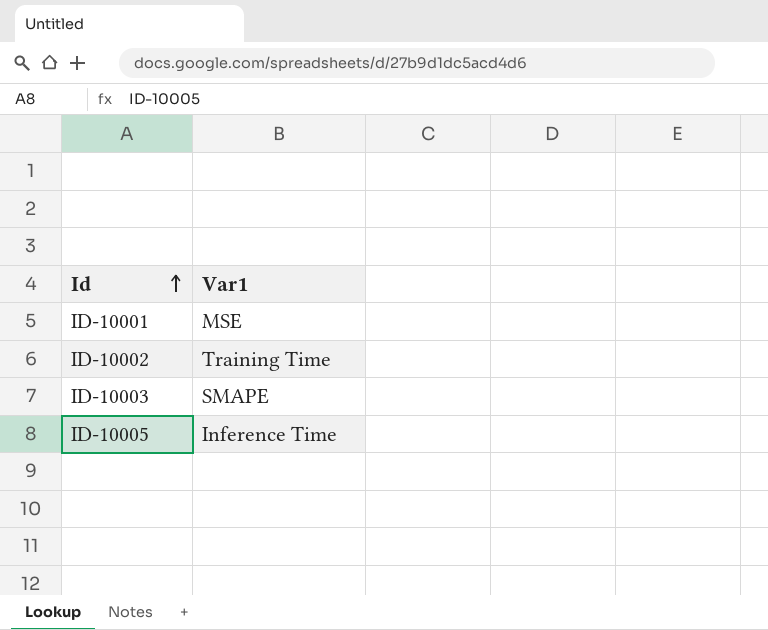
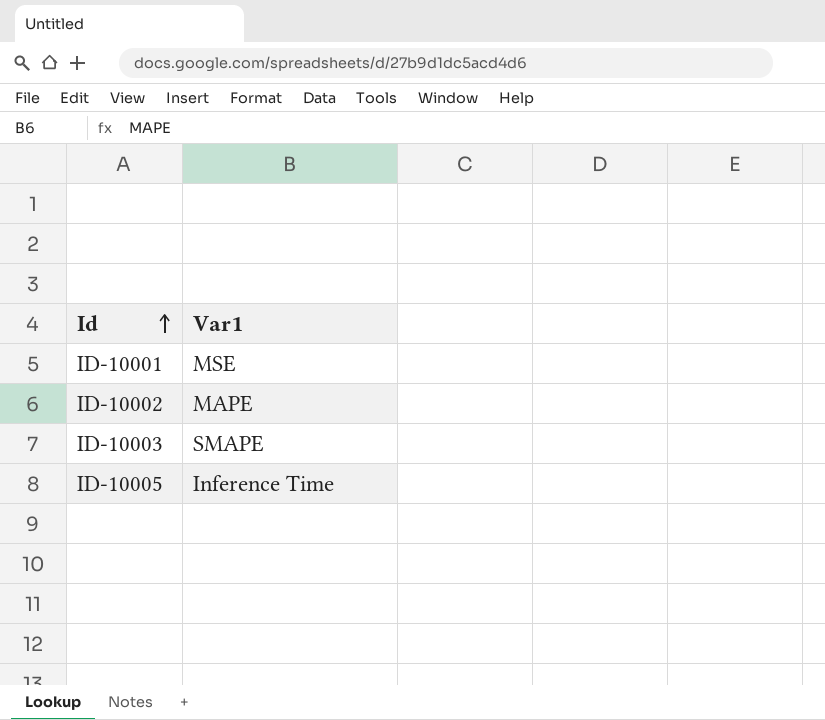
ID-10002 | Var1: Training Time -> MAPE

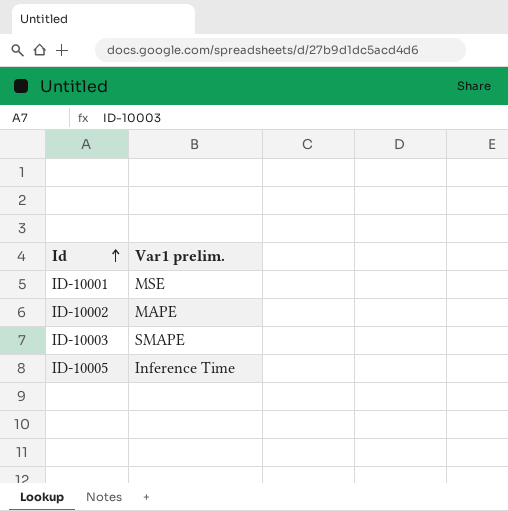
column name: Var1 -> Var1 prelim.

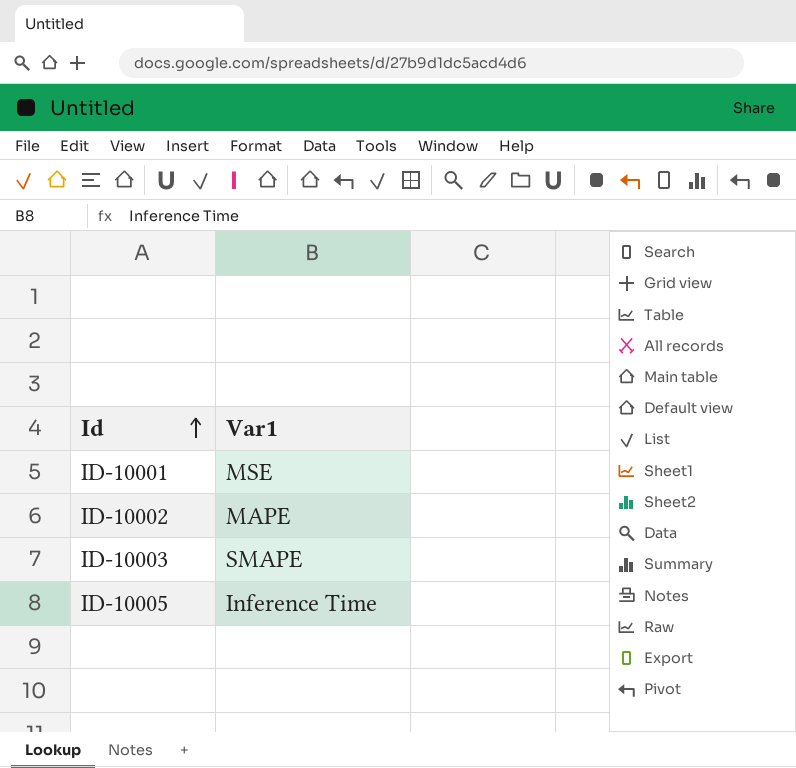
column name: Var1 prelim. -> Var1

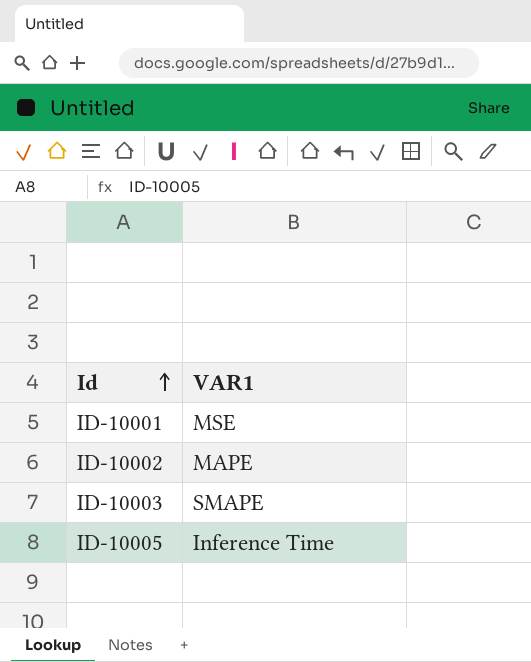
column name: Var1 -> VAR1

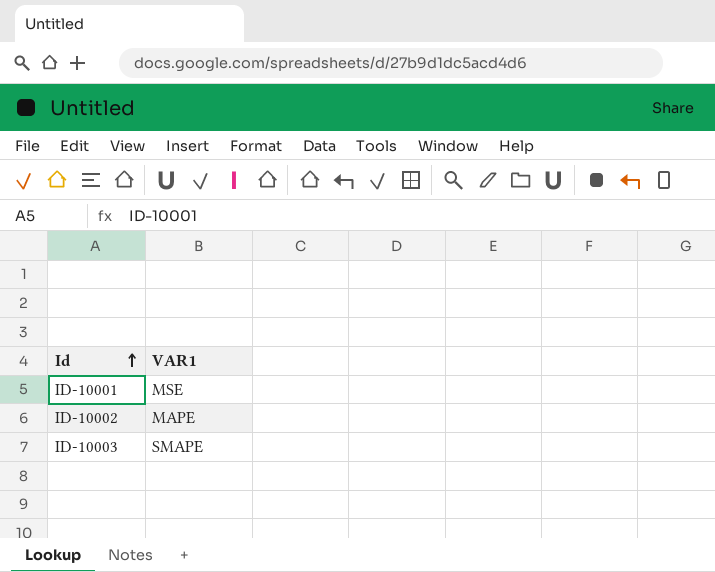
row ID-10005: Inference Time -> none

